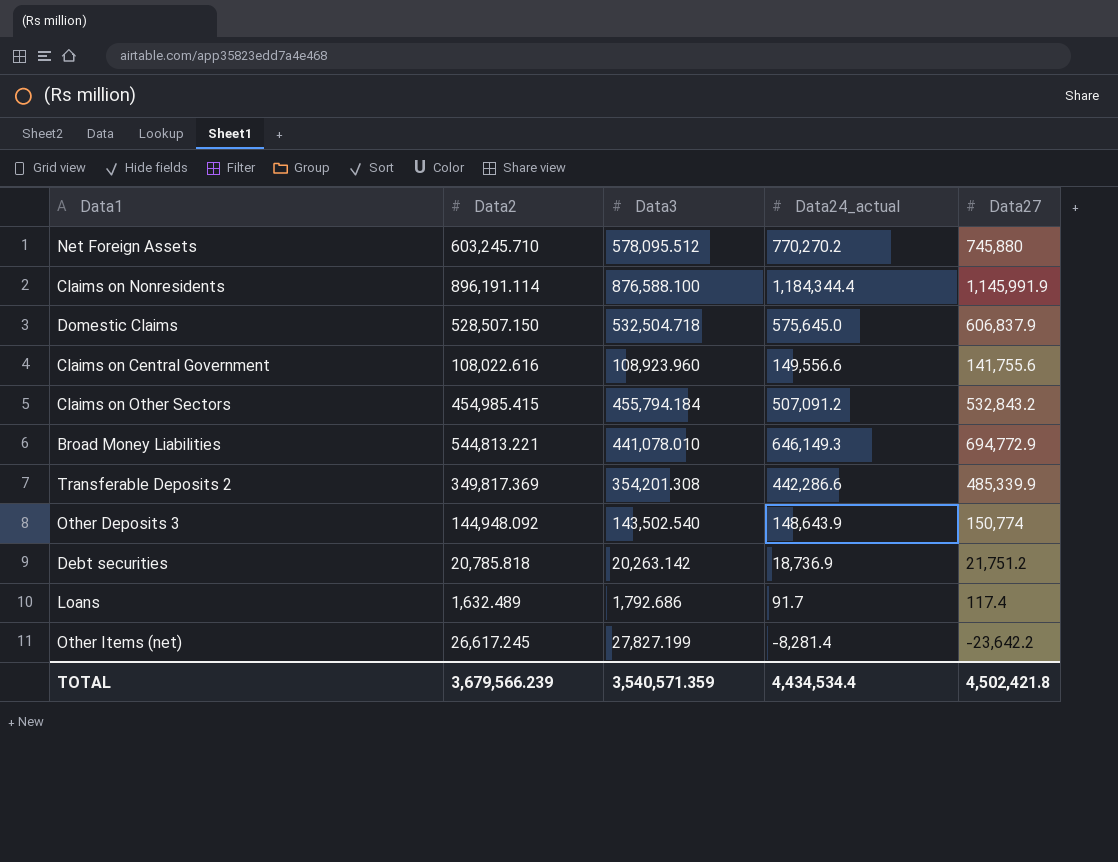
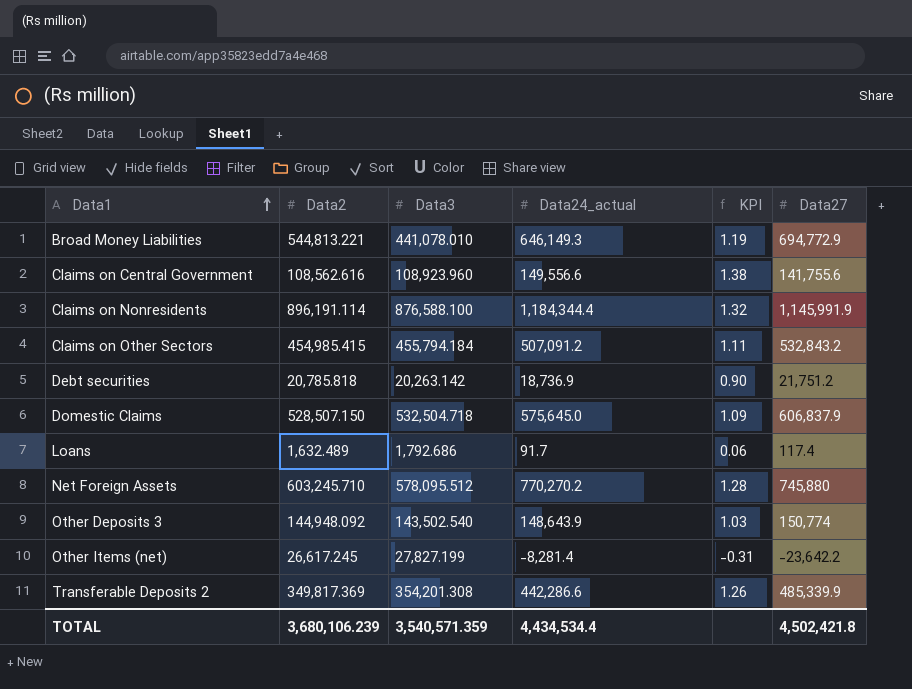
row order: none -> Data1 ascending
column KPI | formula: none -> [Data24_actual] / [Data2]
Claims on Central Government | Data2: 108,022.616 -> 108,562.616
TOTAL | Data2: 3,679,566.239 -> 3,680,106.239

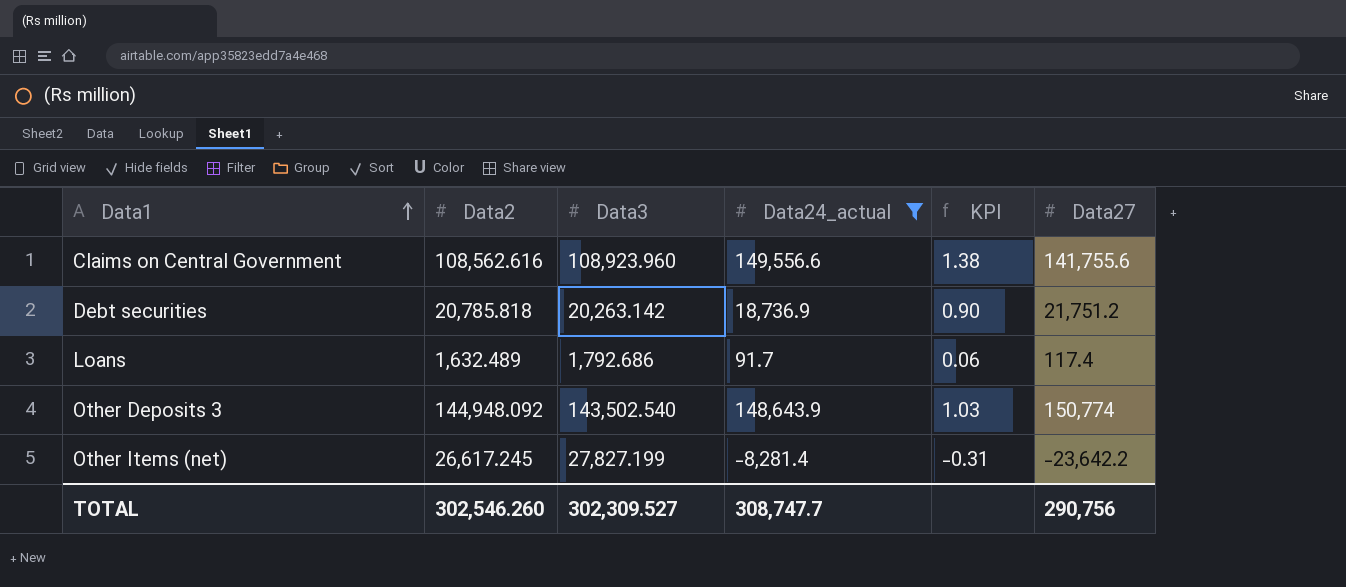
filter: none -> Data24_actual <= 149,556.6
TOTAL | Data2: 3,680,106.239 -> 302,546.260
TOTAL | Data3: 3,540,571.359 -> 302,309.527
TOTAL | Data24_actual: 4,434,534.4 -> 308,747.7
TOTAL | Data27: 4,502,421.8 -> 290,756

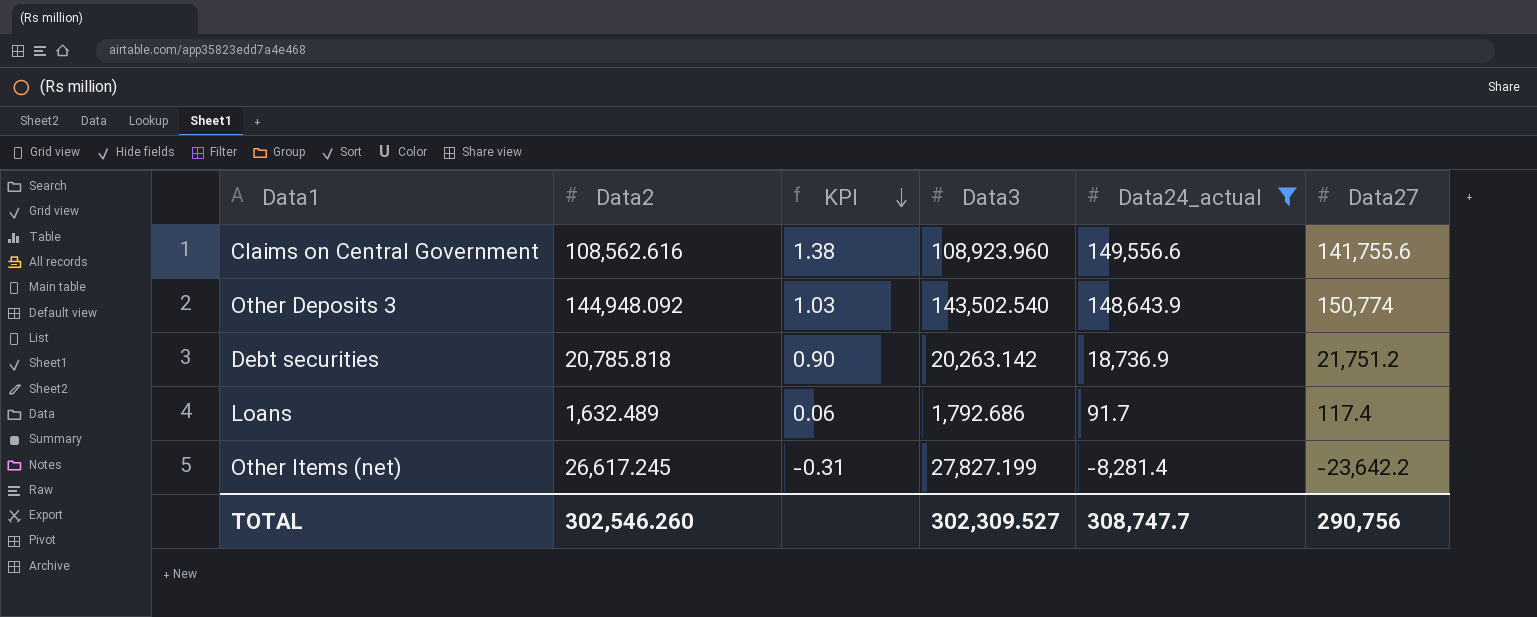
row order: Data1 ascending -> KPI descending
column KPI | position: 5 -> 3

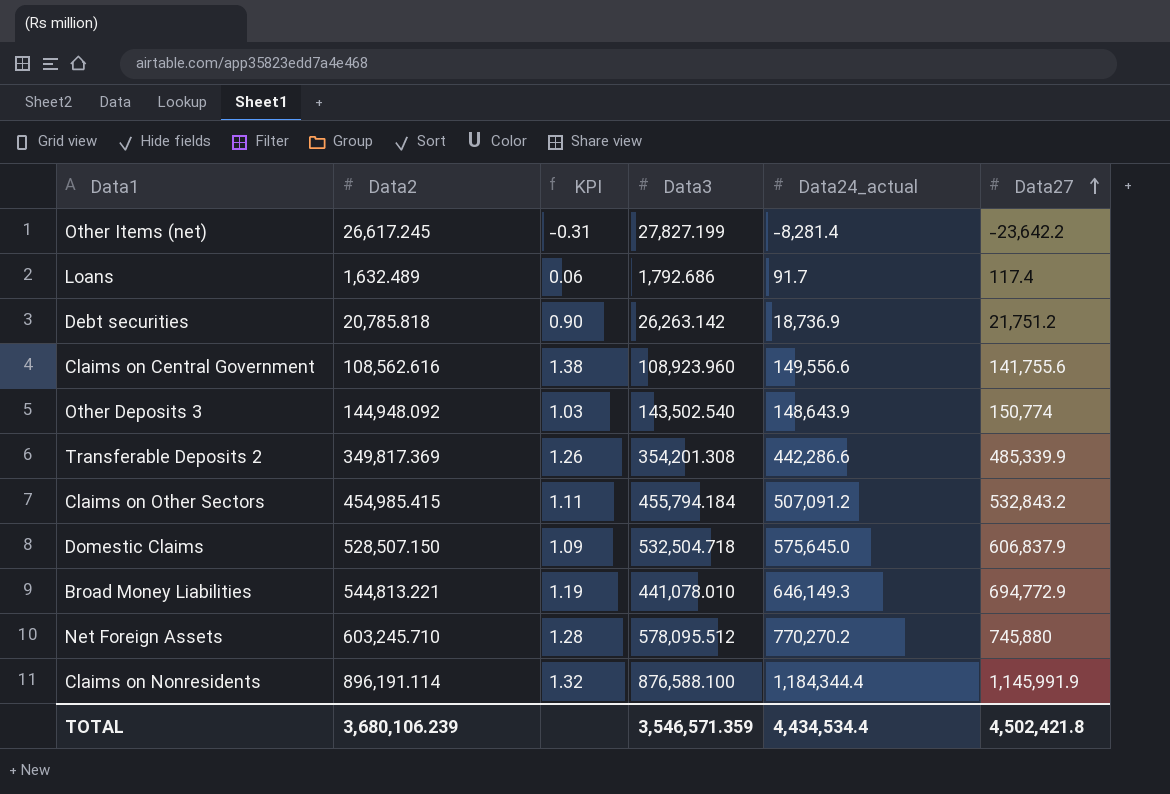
filter: Data24_actual <= 149,556.6 -> none
row order: KPI descending -> Data27 ascending
Debt securities | Data3: 20,263.142 -> 26,263.142
TOTAL | Data2: 302,546.260 -> 3,680,106.239
TOTAL | Data3: 302,309.527 -> 3,546,571.359
TOTAL | Data24_actual: 308,747.7 -> 4,434,534.4
TOTAL | Data27: 290,756 -> 4,502,421.8

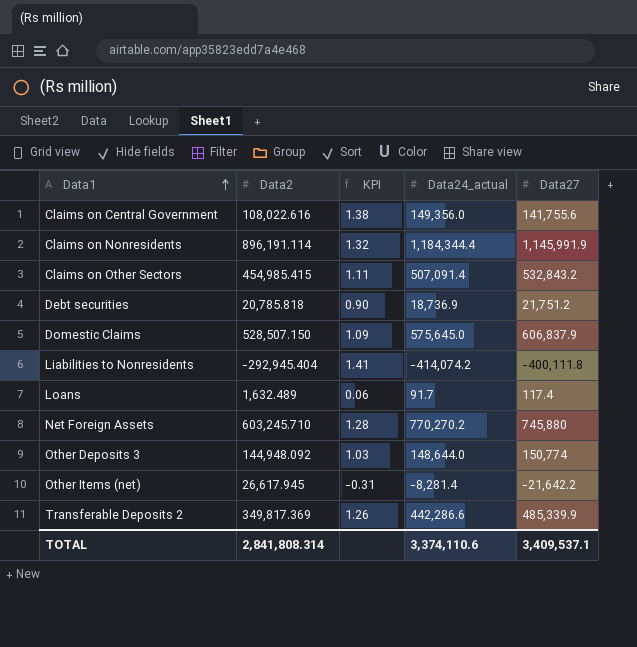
row order: Data27 ascending -> Data1 ascending
column Data3 | position: 4 -> none
row Broad Money Liabilities: 544,813.221 | 1.19 | 441,078.010 | 646,149.3 | 694,772.9 -> none
Claims on Central Government | Data2: 108,562.616 -> 108,022.616
Claims on Central Government | Data24_actual: 149,556.6 -> 149,356.0
Claims on Other Sectors | Data24_actual: 507,091.2 -> 507,091.4
row Liabilities to Nonresidents: none -> -292,945.404 | 1.41 | -414,074.2 | -400,111.8
Other Deposits 3 | Data24_actual: 148,643.9 -> 148,644.0
Other Items (net) | Data2: 26,617.245 -> 26,617.945
Other Items (net) | Data27: -23,642.2 -> -21,642.2
TOTAL | Data2: 3,680,106.239 -> 2,841,808.314
TOTAL | Data24_actual: 4,434,534.4 -> 3,374,110.6
TOTAL | Data27: 4,502,421.8 -> 3,409,537.1

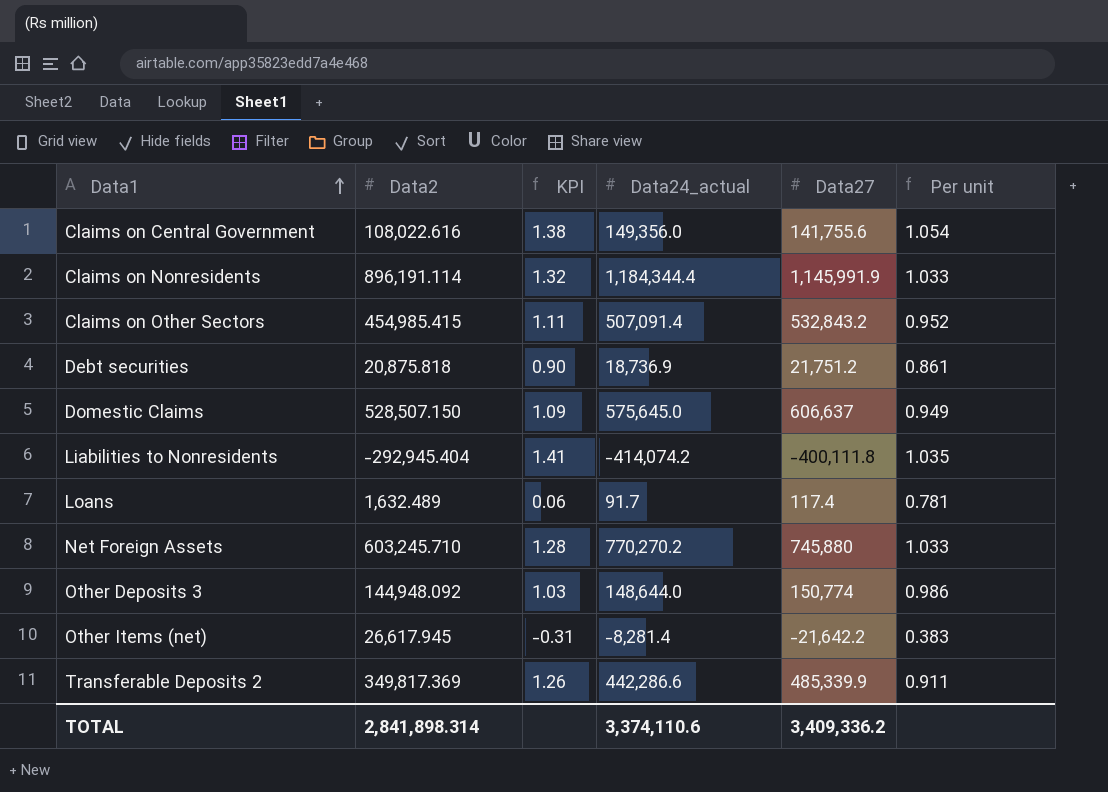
column Per unit | formula: none -> [Data24_actual] / [Data27]
Debt securities | Data2: 20,785.818 -> 20,875.818
Domestic Claims | Data27: 606,837.9 -> 606,637
TOTAL | Data2: 2,841,808.314 -> 2,841,898.314
TOTAL | Data27: 3,409,537.1 -> 3,409,336.2

